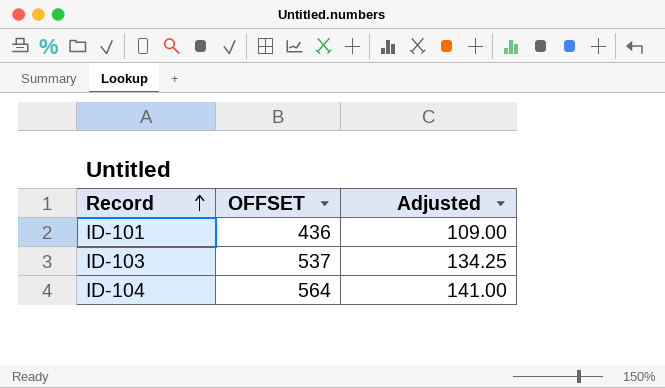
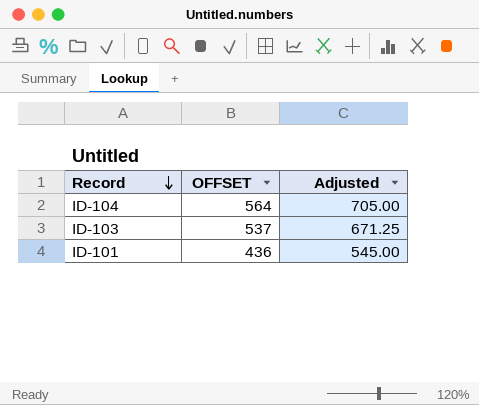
row order: Record ascending -> Record descending
column Adjusted | formula: [OFFSET] * 0.25 -> [OFFSET] * 1.25

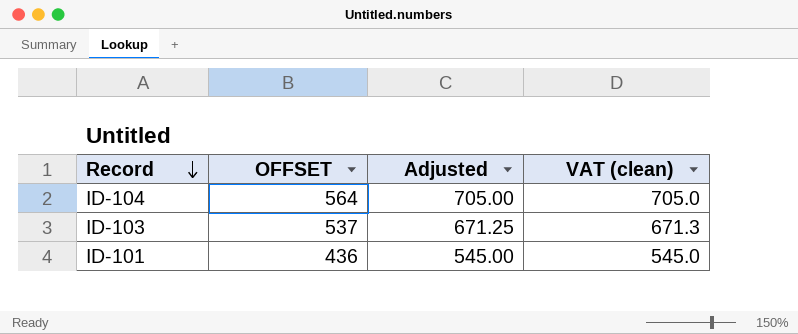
column VAT (clean) | formula: none -> [OFFSET] * 1.25

